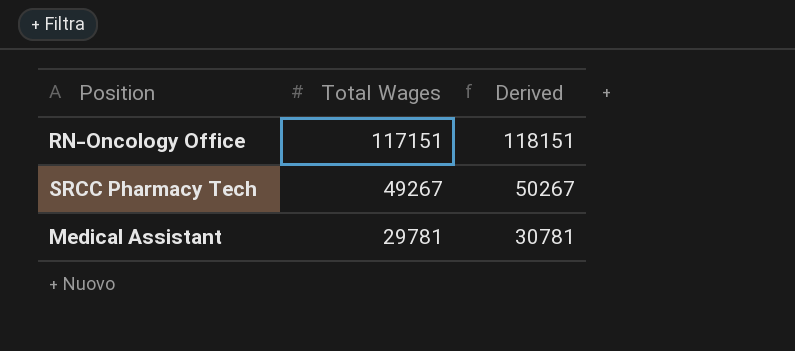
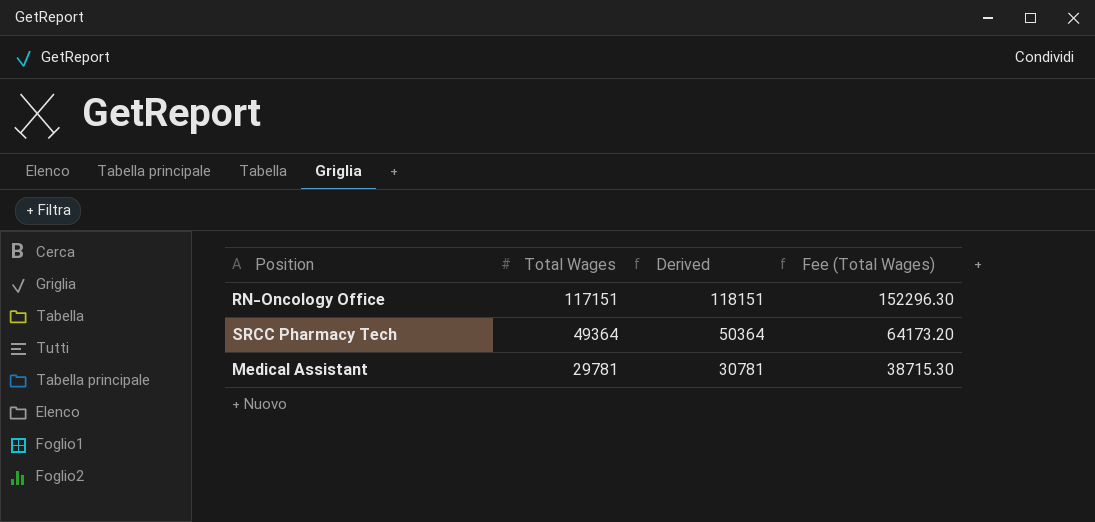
column Fee (Total Wages) | formula: none -> [Total Wages] * 1.3
SRCC Pharmacy Tech | Total Wages: 49267 -> 49364
SRCC Pharmacy Tech | Derived: 50267 -> 50364

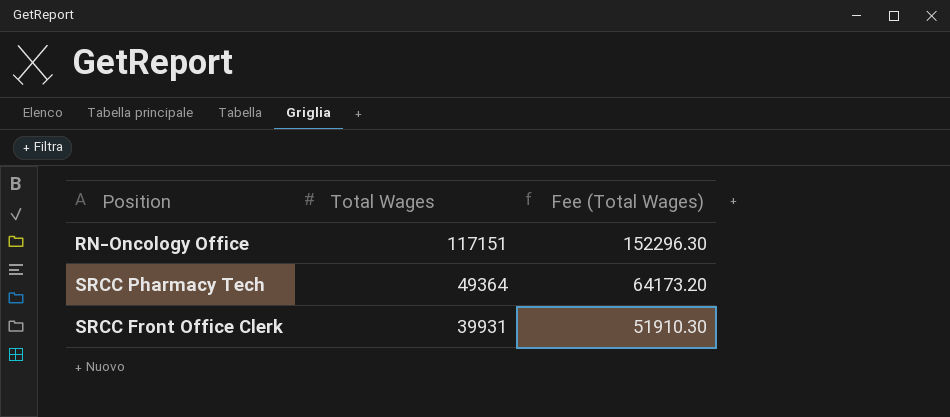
column Derived | formula: [Total Wages] + 1000 -> none
row Medical Assistant: 29781 | 30781 | 38715.30 -> none
row SRCC Front Office Clerk: none -> 39931 | 51910.30

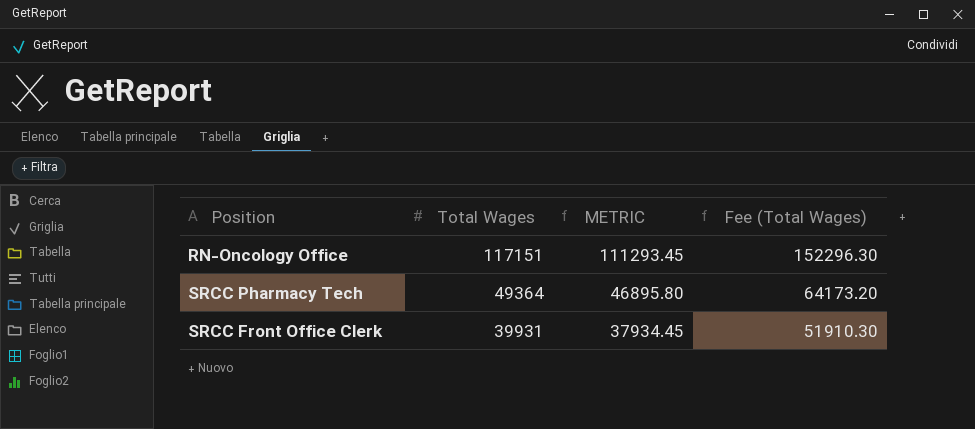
column METRIC | formula: none -> [Total Wages] * 0.95

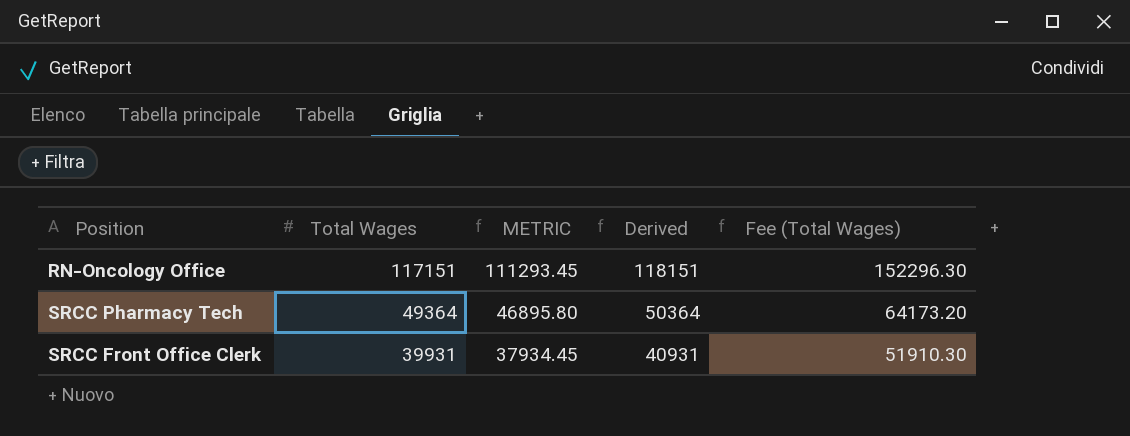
column Derived | formula: none -> [Total Wages] + 1000

